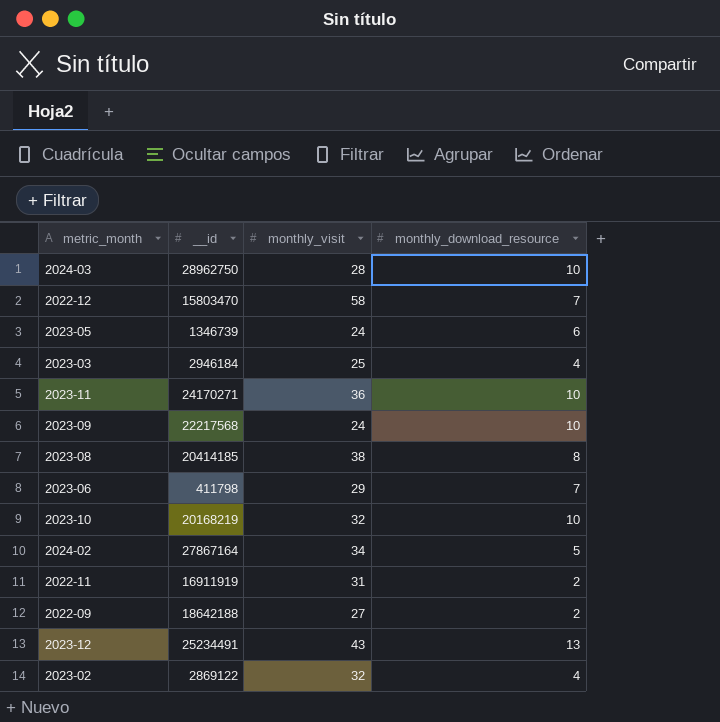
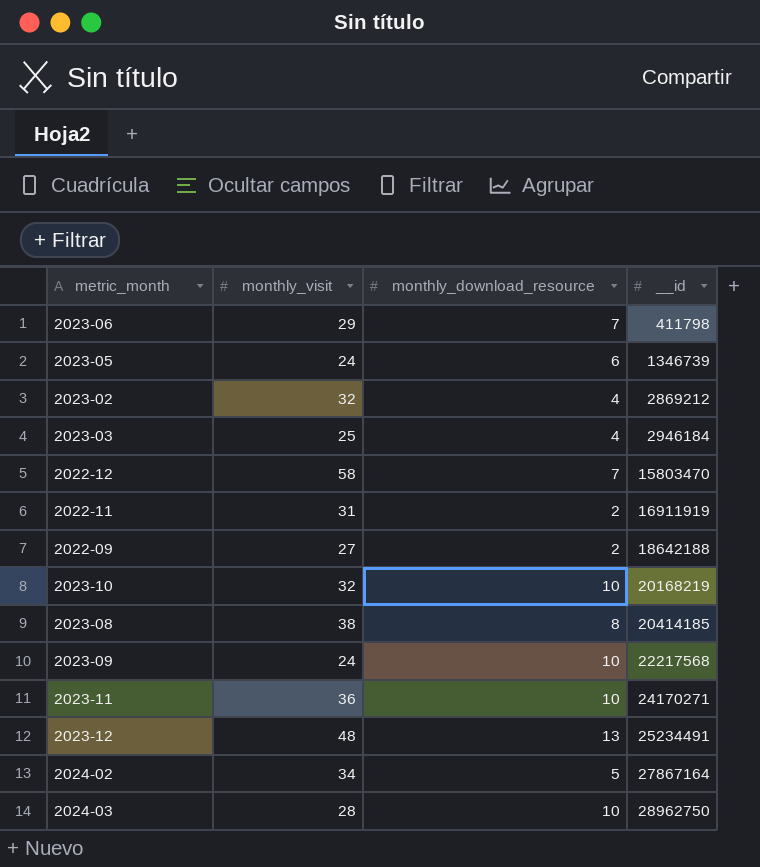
row order: none -> __id ascending
column __id | position: 2 -> 4
2023-02 | __id: 2869122 -> 2869212
2023-12 | monthly_visit: 43 -> 48

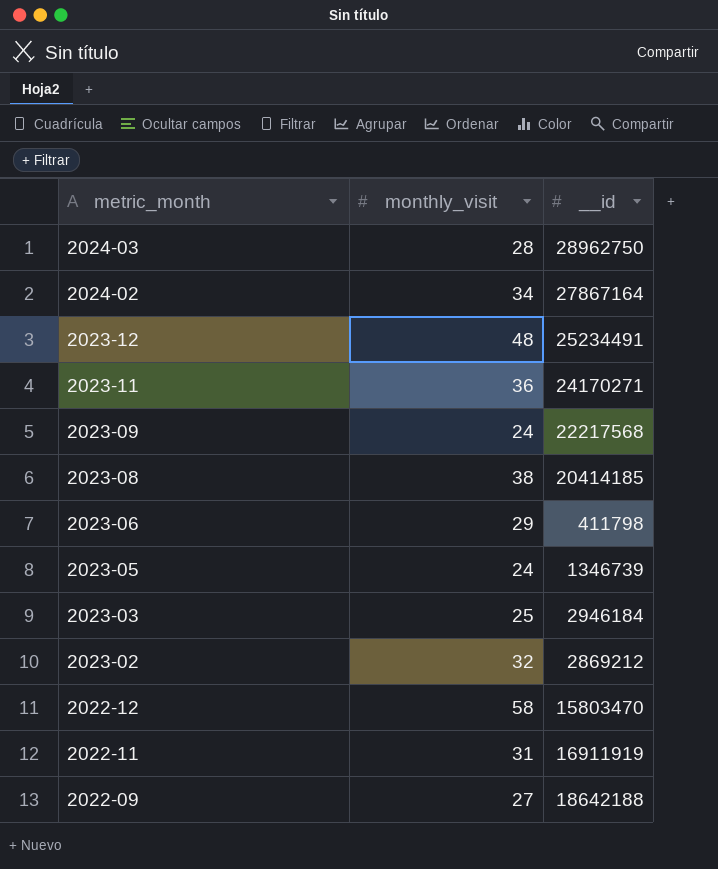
row order: __id ascending -> metric_month descending
column monthly_download_resource | position: 3 -> none
row 2023-10: 32 | 10 | 20168219 -> none

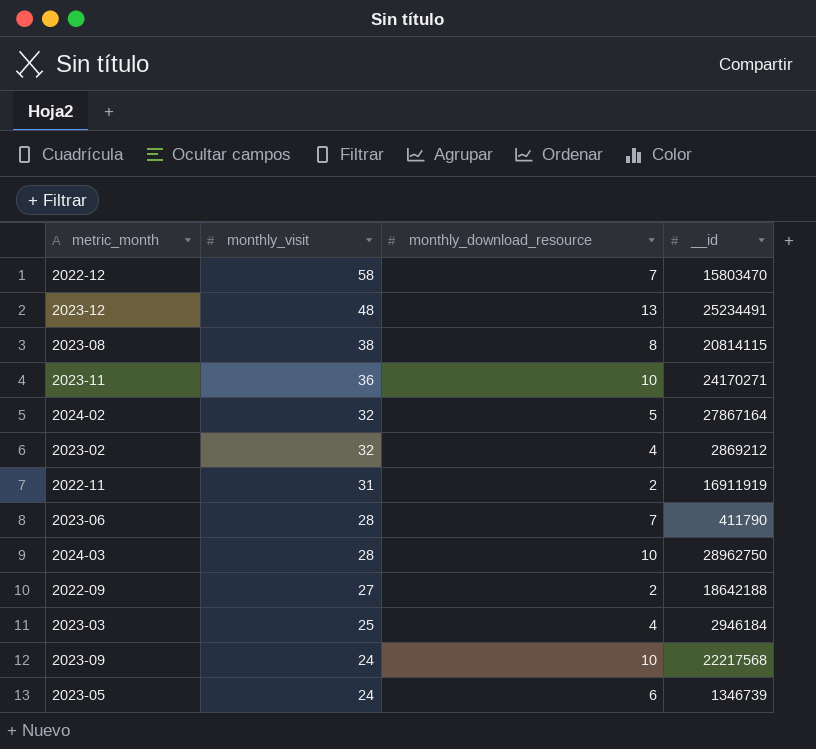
row order: metric_month descending -> monthly_visit descending
column monthly_download_resource | position: none -> 3
2023-08 | __id: 20414185 -> 20814115
2024-02 | monthly_visit: 34 -> 32
2023-06 | monthly_visit: 29 -> 28
2023-06 | __id: 411798 -> 411790

